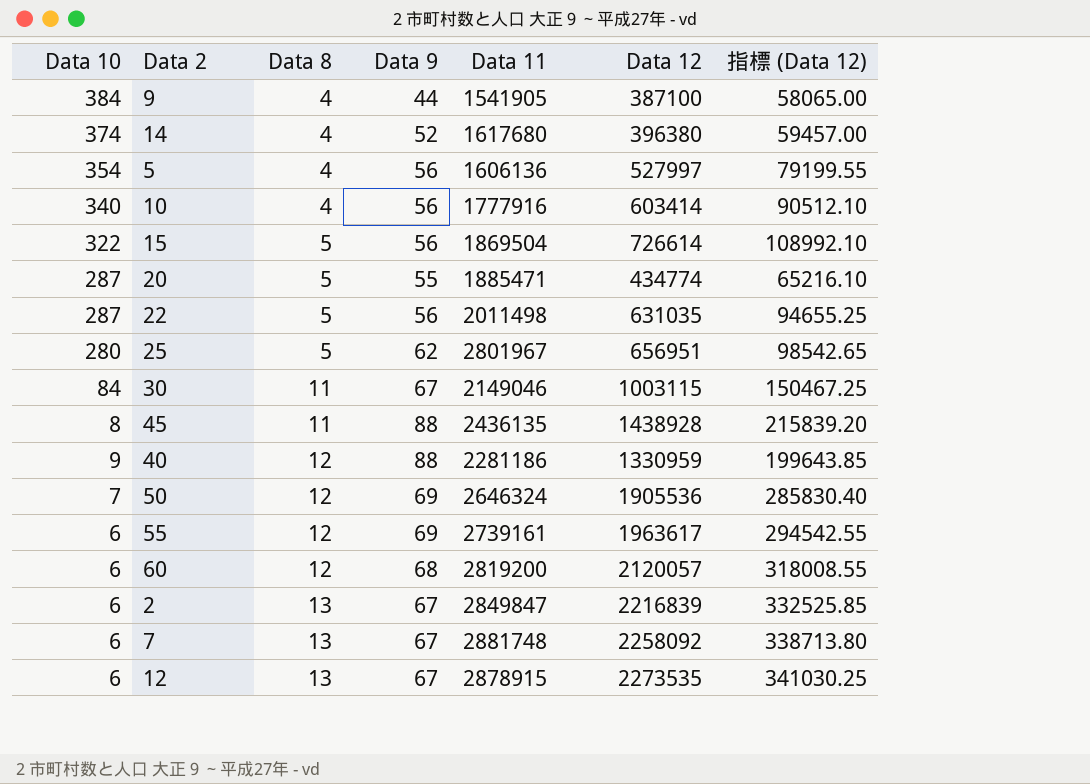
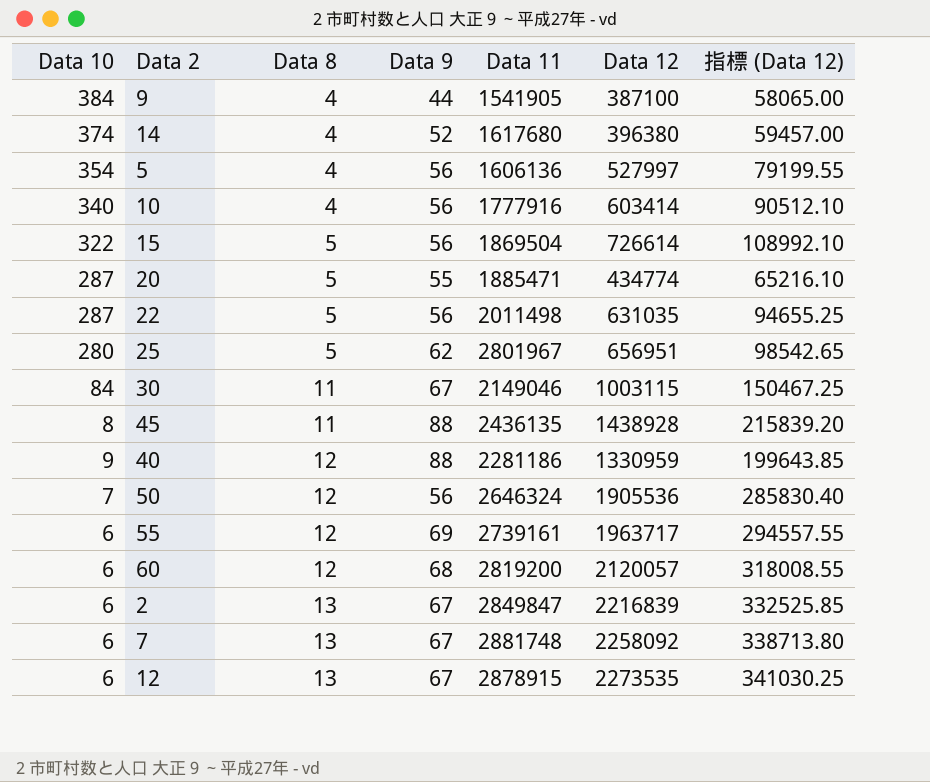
50 | Data 9: 69 -> 56
55 | Data 12: 1963617 -> 1963717
55 | 指標 (Data 12): 294542.55 -> 294557.55

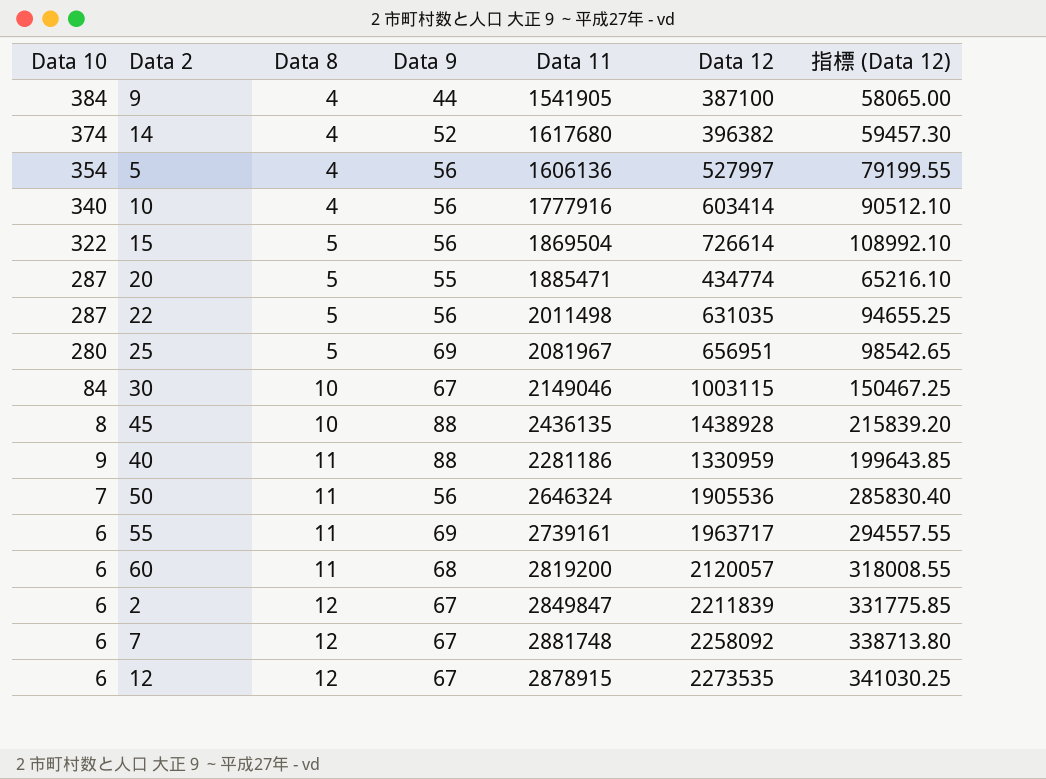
14 | Data 12: 396380 -> 396382
14 | 指標 (Data 12): 59457.00 -> 59457.30
25 | Data 9: 62 -> 69
25 | Data 11: 2801967 -> 2081967
30 | Data 8: 11 -> 10
45 | Data 8: 11 -> 10
40 | Data 8: 12 -> 11
50 | Data 8: 12 -> 11
55 | Data 8: 12 -> 11
60 | Data 8: 12 -> 11
2 | Data 8: 13 -> 12
2 | Data 12: 2216839 -> 2211839
2 | 指標 (Data 12): 332525.85 -> 331775.85
7 | Data 8: 13 -> 12
12 | Data 8: 13 -> 12

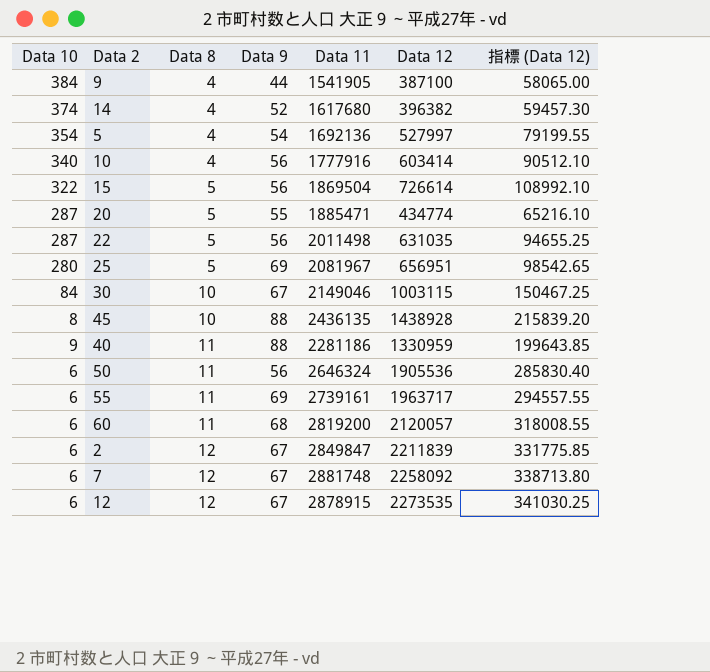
5 | Data 9: 56 -> 54
5 | Data 11: 1606136 -> 1692136
50 | Data 10: 7 -> 6

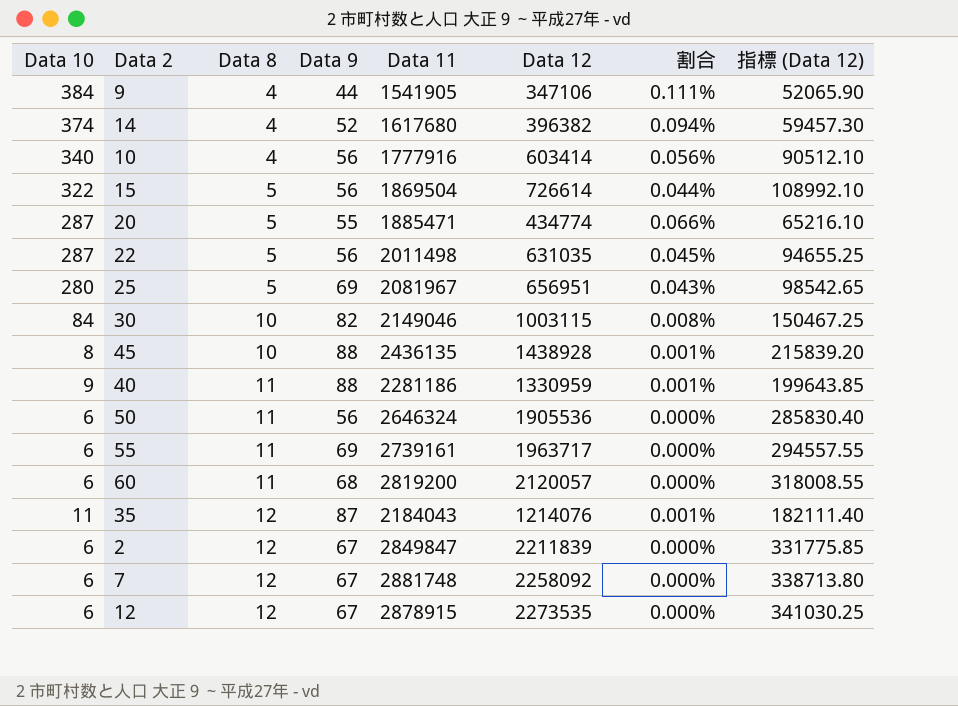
column 割合 | formula: none -> [Data 10] / [Data 12]
row 5: 354 | 4 | 54 | 1692136 | 527997 | 79199.55 -> none
9 | Data 12: 387100 -> 347106
9 | 指標 (Data 12): 58065.00 -> 52065.90
30 | Data 9: 67 -> 82
row 35: none -> 11 | 12 | 87 | 2184043 | 1214076 | 0.001% | 182111.40

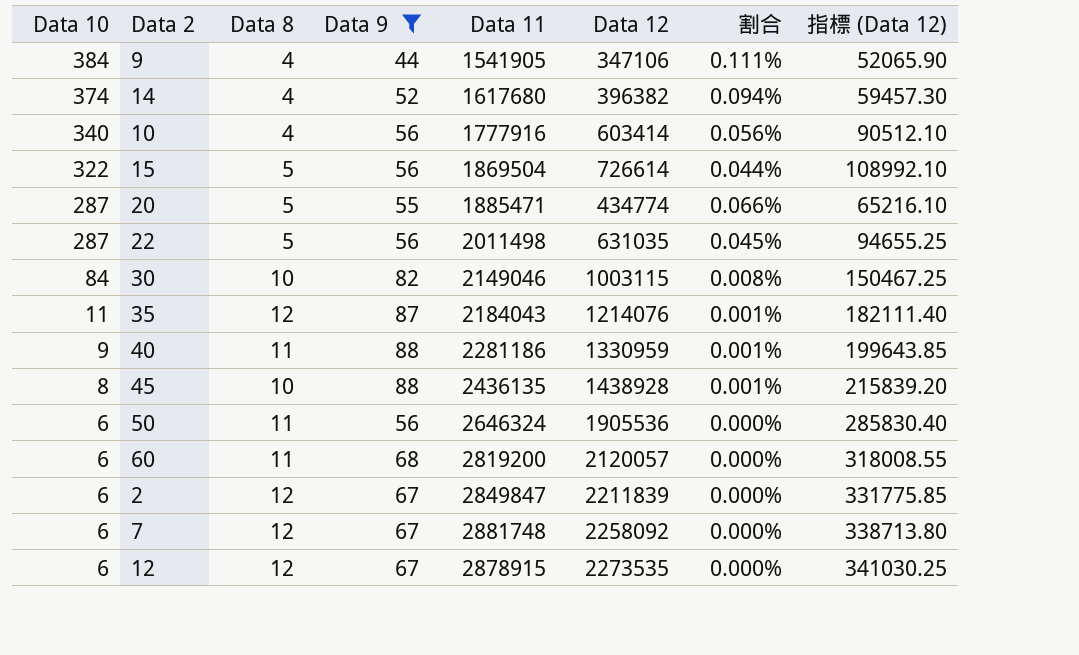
filter: none -> Data 9 != 69
row order: Data 8 ascending -> Data 10 descending

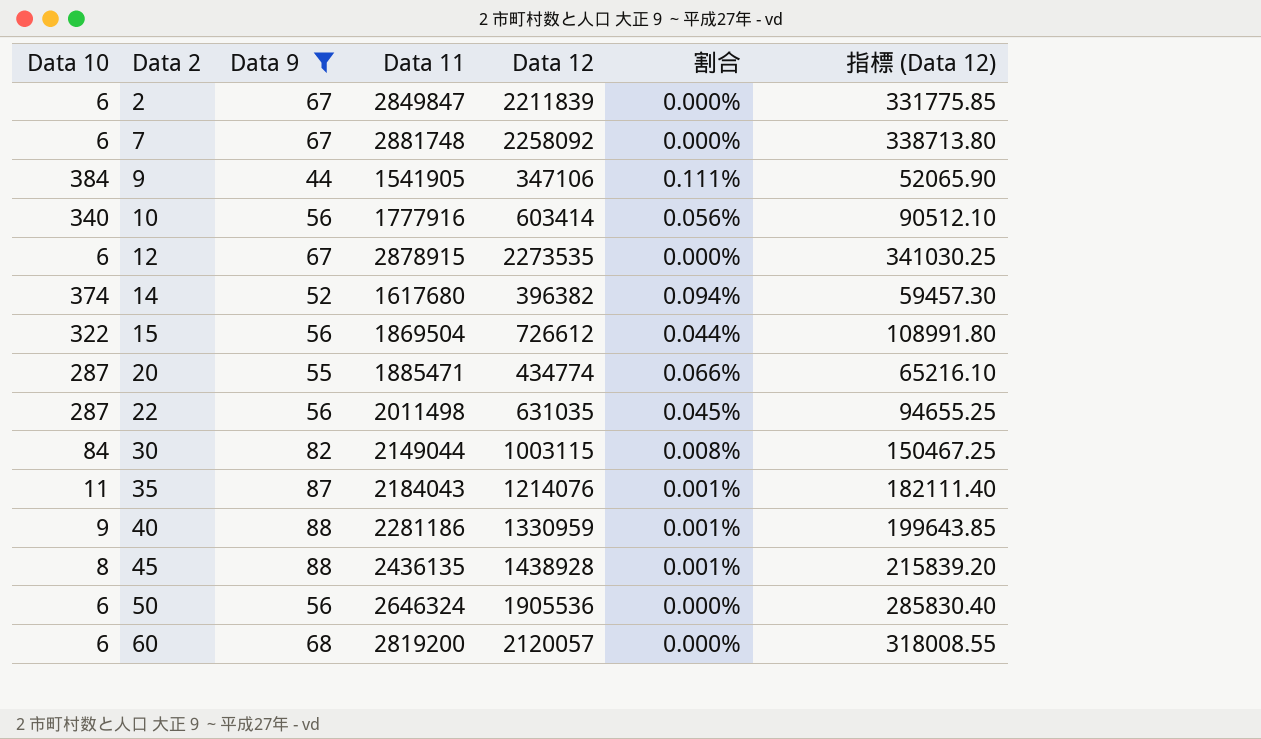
row order: Data 10 descending -> Data 2 ascending
column Data 8 | position: 3 -> none
15 | Data 12: 726614 -> 726612
15 | 指標 (Data 12): 108992.10 -> 108991.80
30 | Data 11: 2149046 -> 2149044

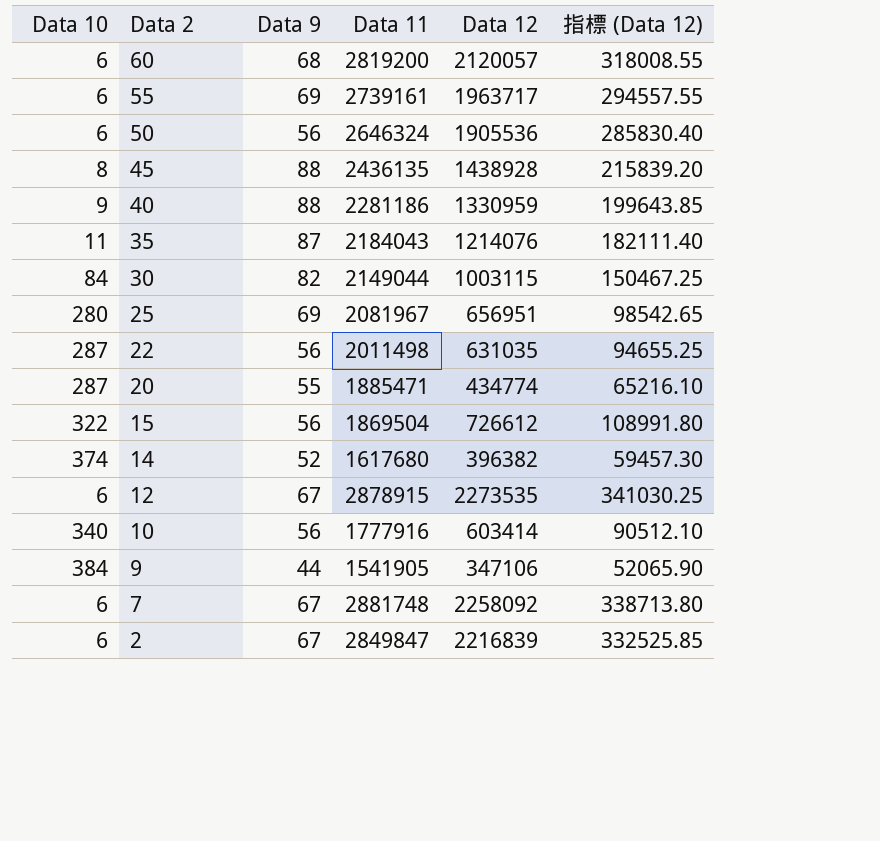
filter: Data 9 != 69 -> none
row order: Data 2 ascending -> Data 2 descending
column 割合 | formula: [Data 10] / [Data 12] -> none
2 | Data 12: 2211839 -> 2216839
2 | 指標 (Data 12): 331775.85 -> 332525.85

